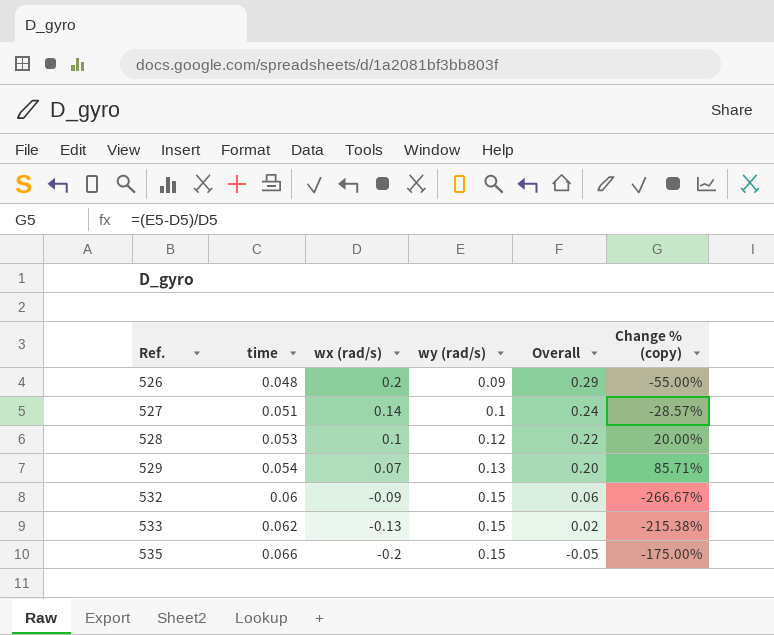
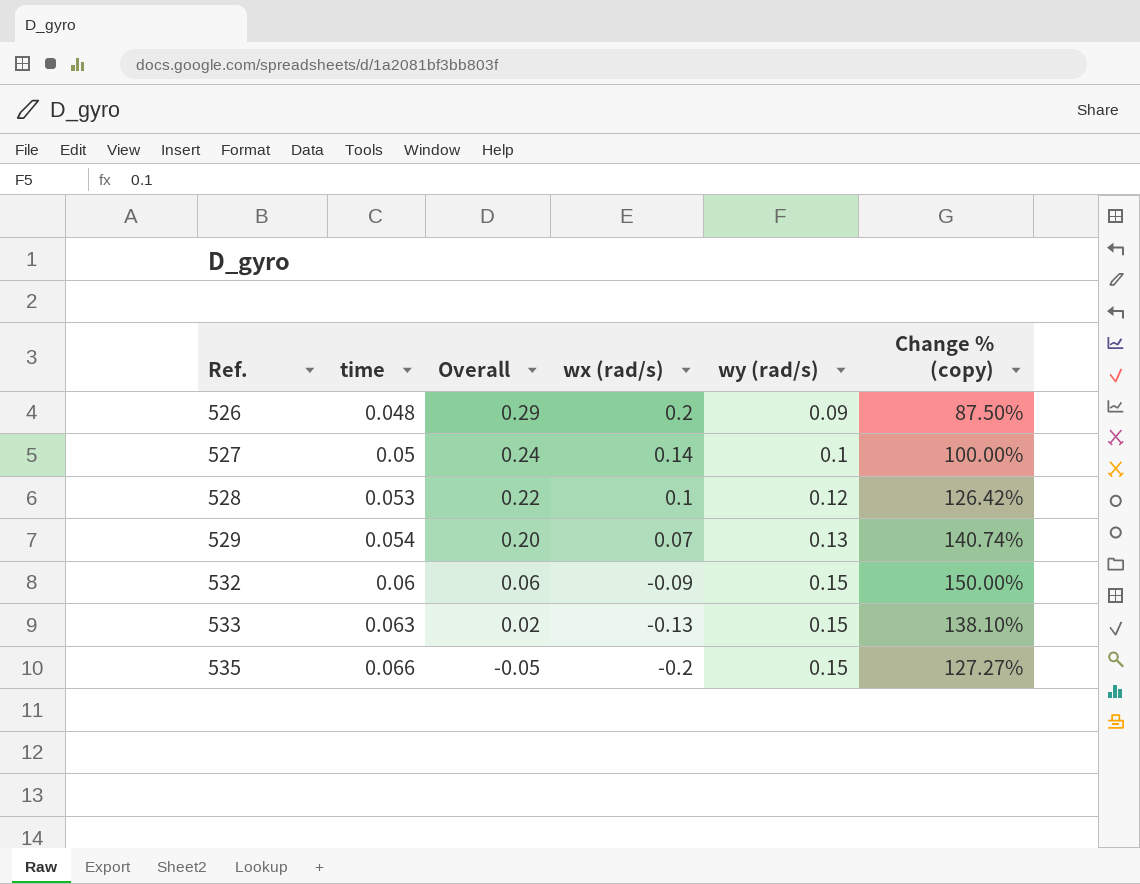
column Overall | position: 5 -> 3
column Change % (copy) | formula: ([wy (rad/s)] - [wx (rad/s)]) / [wx (rad/s)] -> ([wy (rad/s)] - [time]) / [time]
527 | time: 0.051 -> 0.05
533 | time: 0.062 -> 0.063

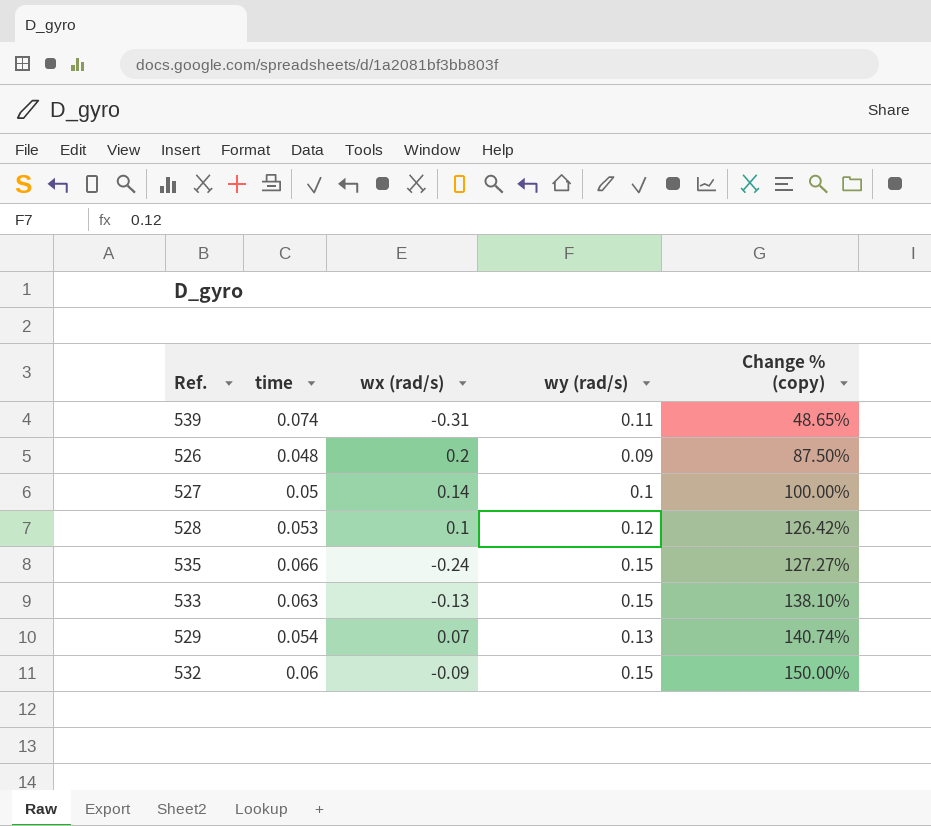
row order: Ref. ascending -> Change % (copy) ascending
column Overall | formula: [wx (rad/s)] + [wy (rad/s)] -> none
row 539: none -> 0.074 | -0.31 | 0.11 | 48.65%
535 | wx (rad/s): -0.2 -> -0.24

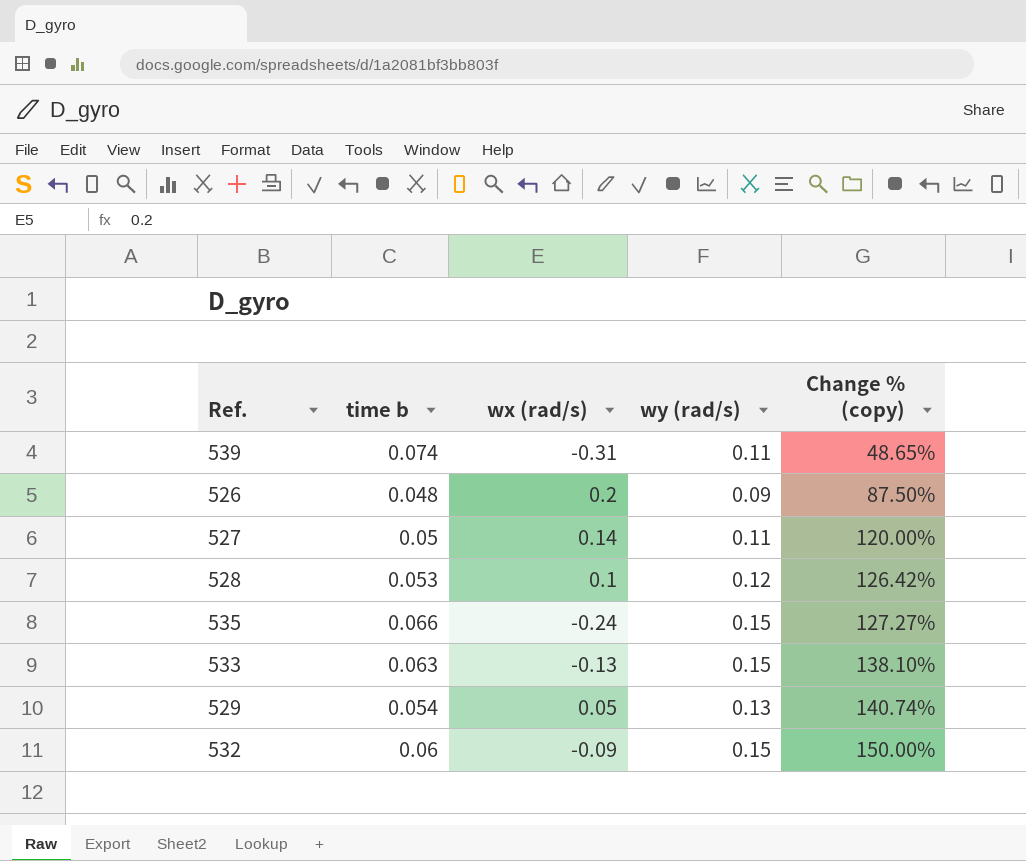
column name: time -> time b
527 | wy (rad/s): 0.1 -> 0.11
527 | Change % (copy): 100.00% -> 120.00%
529 | wx (rad/s): 0.07 -> 0.05

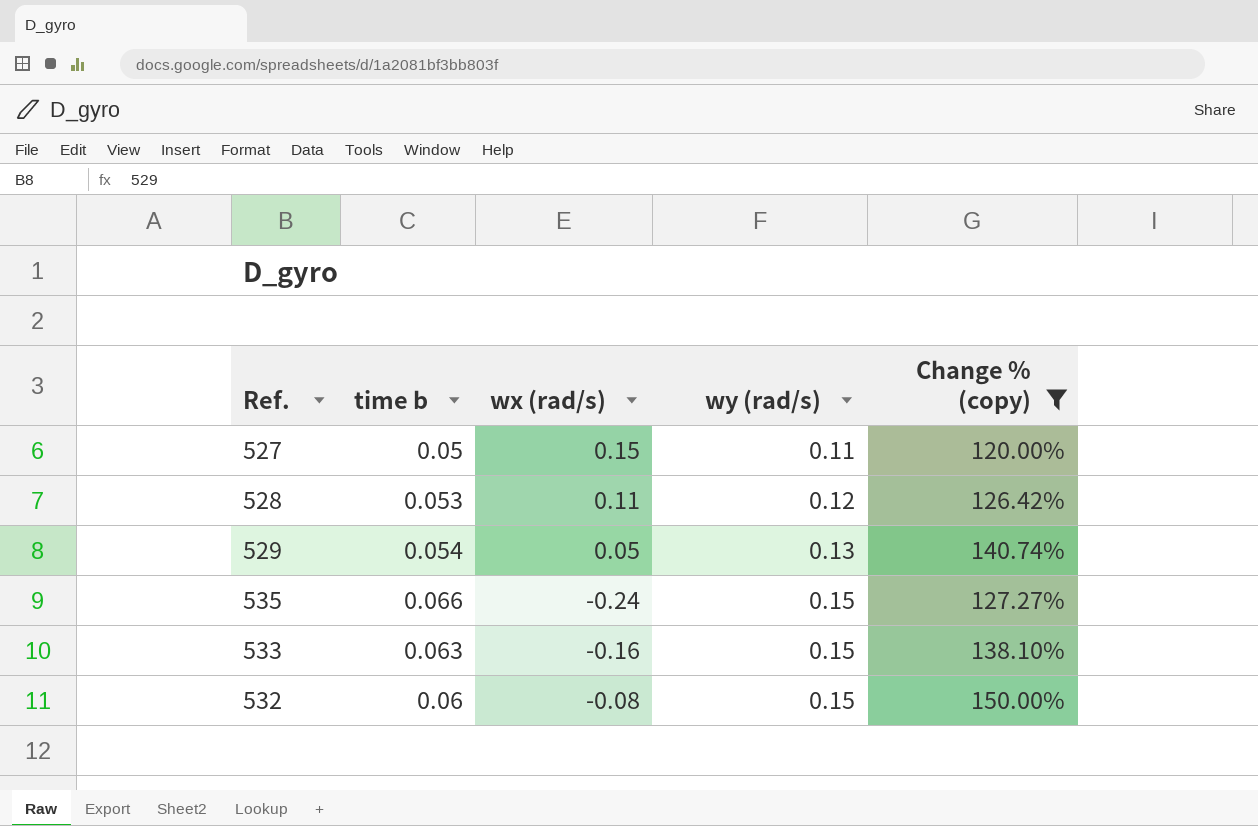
filter: none -> Change % (copy) >= 120.00%
row order: Change % (copy) ascending -> wy (rad/s) ascending
527 | wx (rad/s): 0.14 -> 0.15
528 | wx (rad/s): 0.1 -> 0.11
533 | wx (rad/s): -0.13 -> -0.16
532 | wx (rad/s): -0.09 -> -0.08

